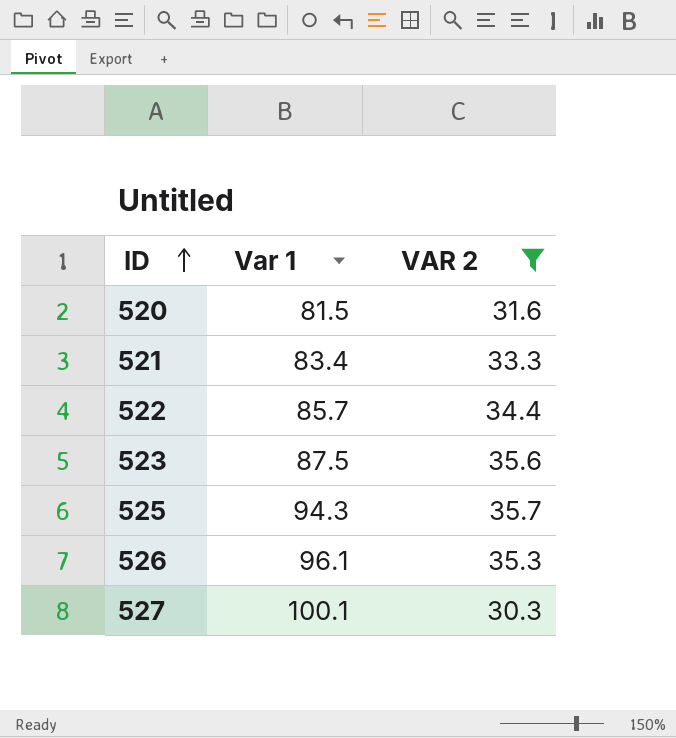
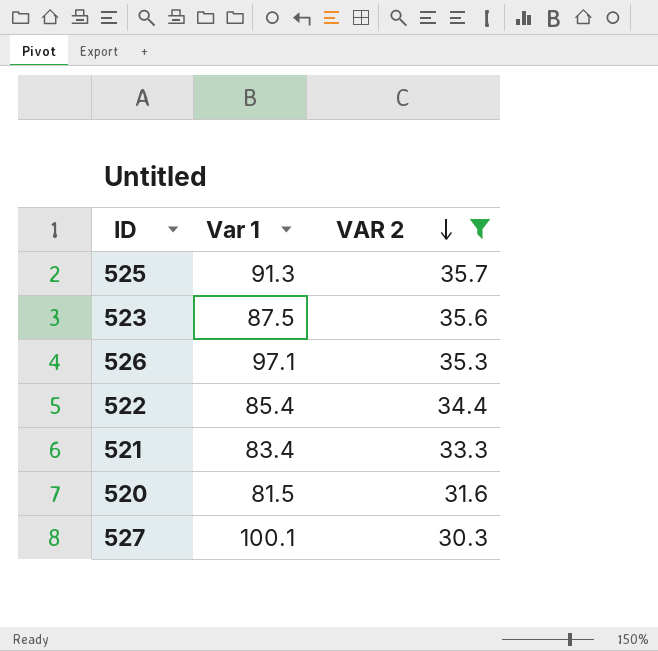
row order: ID ascending -> VAR 2 descending
525 | Var 1: 94.3 -> 91.3
526 | Var 1: 96.1 -> 97.1
522 | Var 1: 85.7 -> 85.4

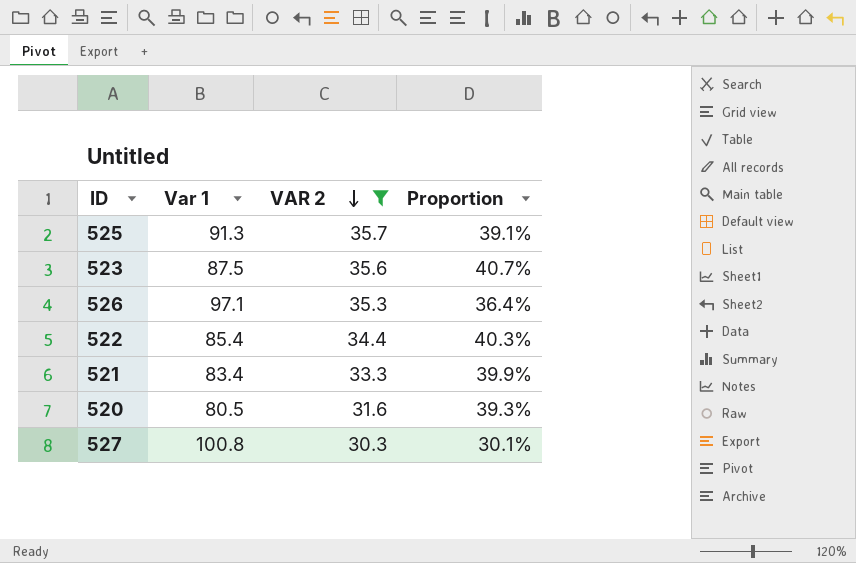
column Proportion | formula: none -> [VAR 2] / [Var 1]
520 | Var 1: 81.5 -> 80.5
527 | Var 1: 100.1 -> 100.8

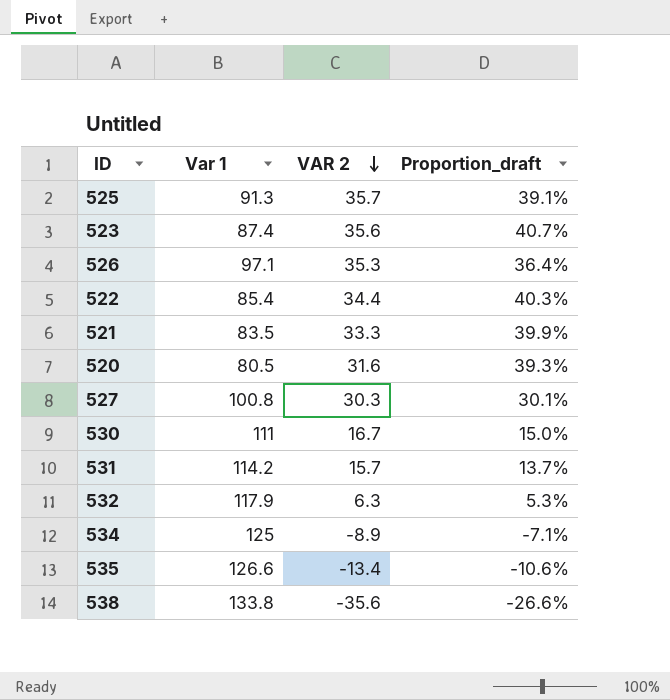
filter: VAR 2 >= 30.3 -> none
column name: Proportion -> Proportion_draft
523 | Var 1: 87.5 -> 87.4
521 | Var 1: 83.4 -> 83.5

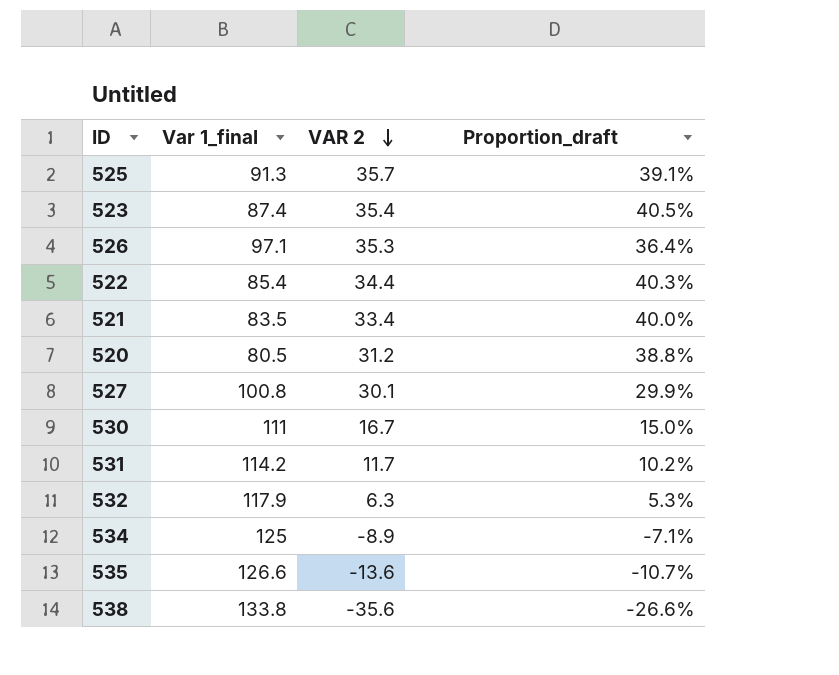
column name: Var 1 -> Var 1_final
523 | VAR 2: 35.6 -> 35.4
523 | Proportion_draft: 40.7% -> 40.5%
521 | VAR 2: 33.3 -> 33.4
521 | Proportion_draft: 39.9% -> 40.0%
520 | VAR 2: 31.6 -> 31.2
520 | Proportion_draft: 39.3% -> 38.8%
527 | VAR 2: 30.3 -> 30.1
527 | Proportion_draft: 30.1% -> 29.9%
531 | VAR 2: 15.7 -> 11.7
531 | Proportion_draft: 13.7% -> 10.2%
535 | VAR 2: -13.4 -> -13.6
535 | Proportion_draft: -10.6% -> -10.7%

